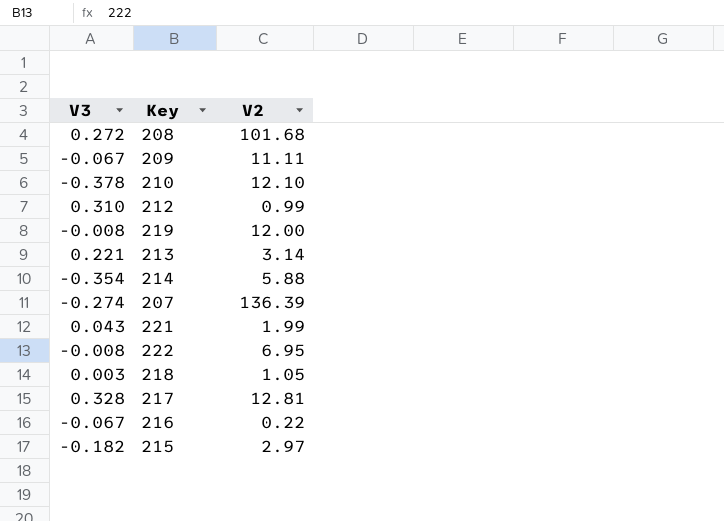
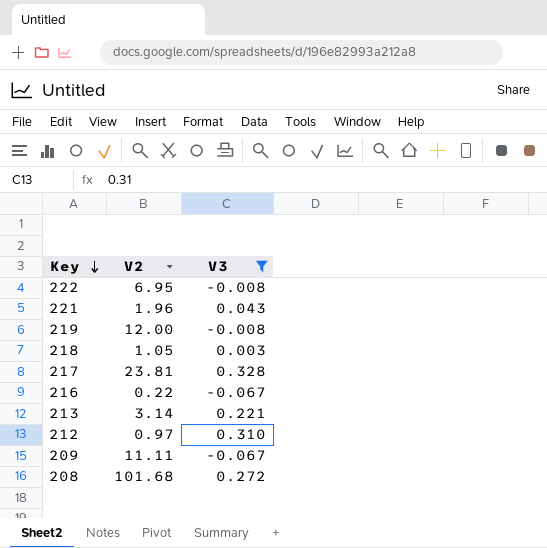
filter: none -> V3 >= -0.067
row order: none -> Key descending
column V3 | position: 1 -> 3
221 | V2: 1.99 -> 1.96
217 | V2: 12.81 -> 23.81
212 | V2: 0.99 -> 0.97

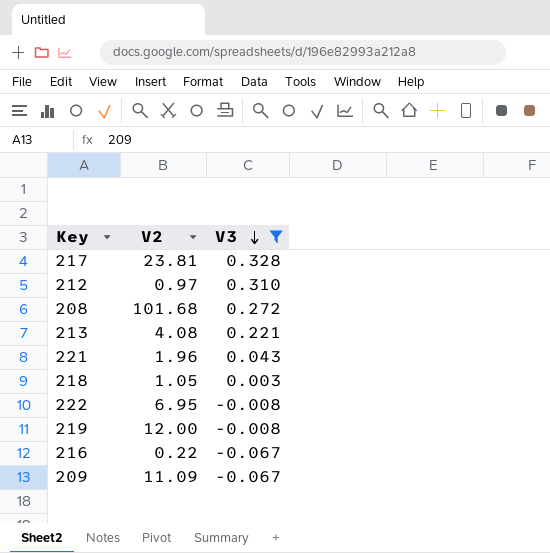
row order: Key descending -> V3 descending
213 | V2: 3.14 -> 4.08
209 | V2: 11.11 -> 11.09

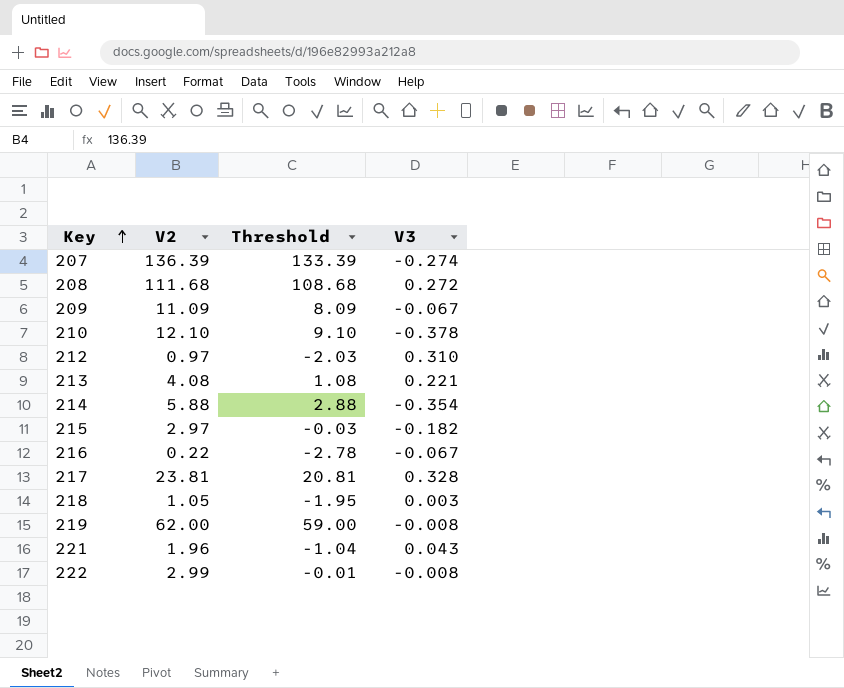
filter: V3 >= -0.067 -> none
row order: V3 descending -> Key ascending
column Threshold | formula: none -> [V2] - 3
208 | V2: 101.68 -> 111.68
219 | V2: 12.00 -> 62.00
222 | V2: 6.95 -> 2.99

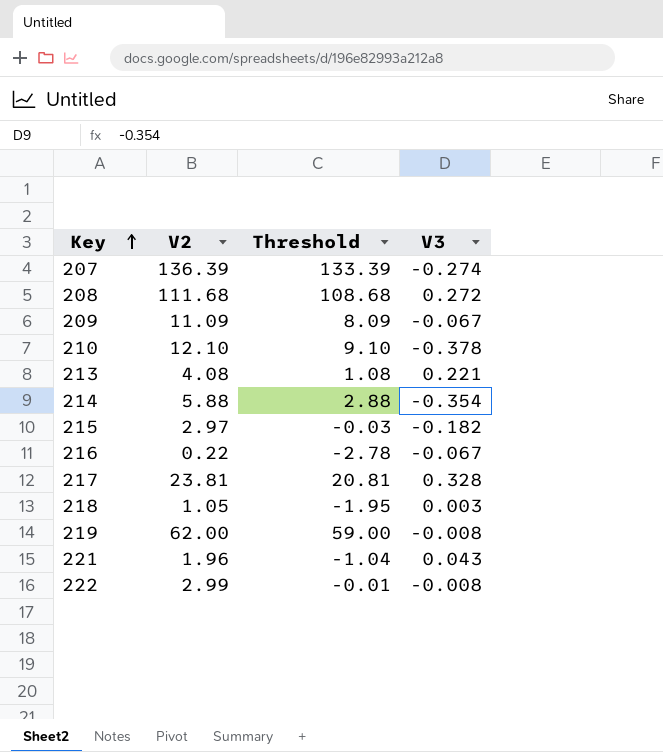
row 212: 0.97 | -2.03 | 0.310 -> none

